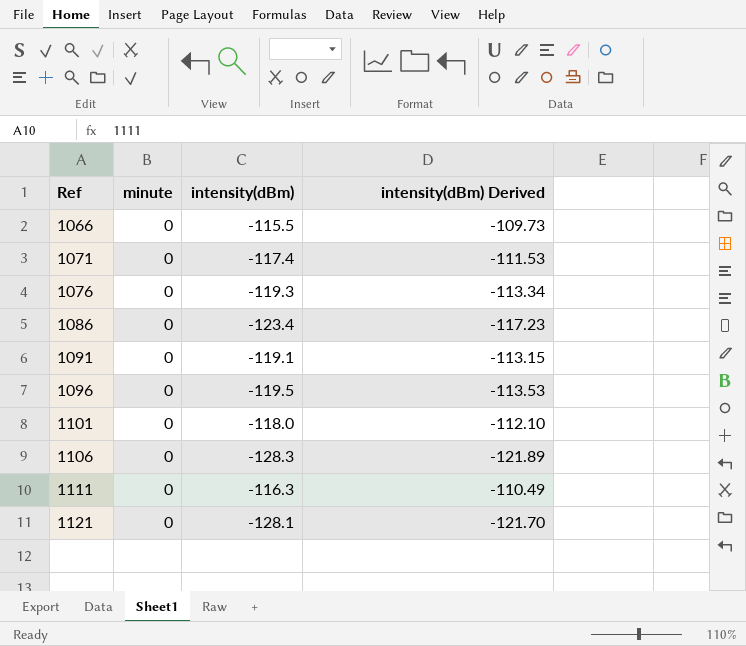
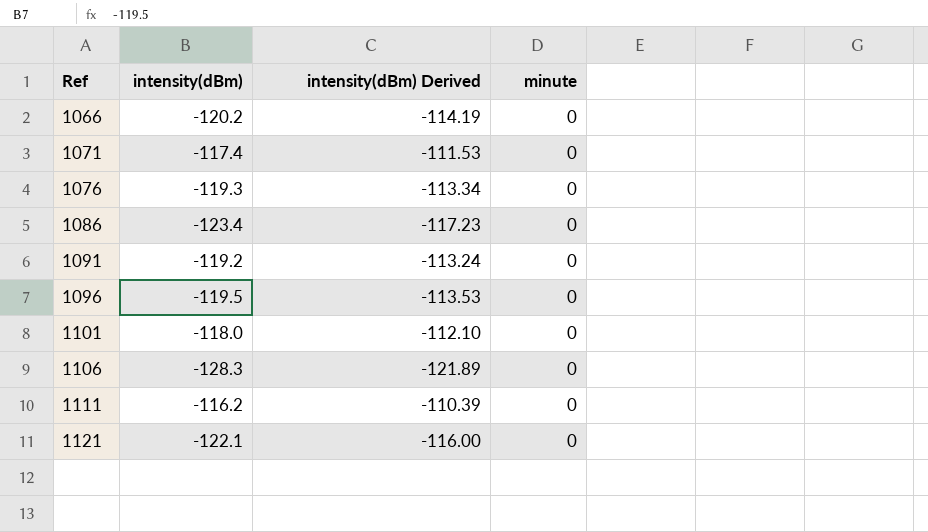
column minute | position: 2 -> 4
1066 | intensity(dBm): -115.5 -> -120.2
1066 | intensity(dBm) Derived: -109.73 -> -114.19
1091 | intensity(dBm): -119.1 -> -119.2
1091 | intensity(dBm) Derived: -113.15 -> -113.24
1111 | intensity(dBm): -116.3 -> -116.2
1111 | intensity(dBm) Derived: -110.49 -> -110.39
1121 | intensity(dBm): -128.1 -> -122.1
1121 | intensity(dBm) Derived: -121.70 -> -116.00

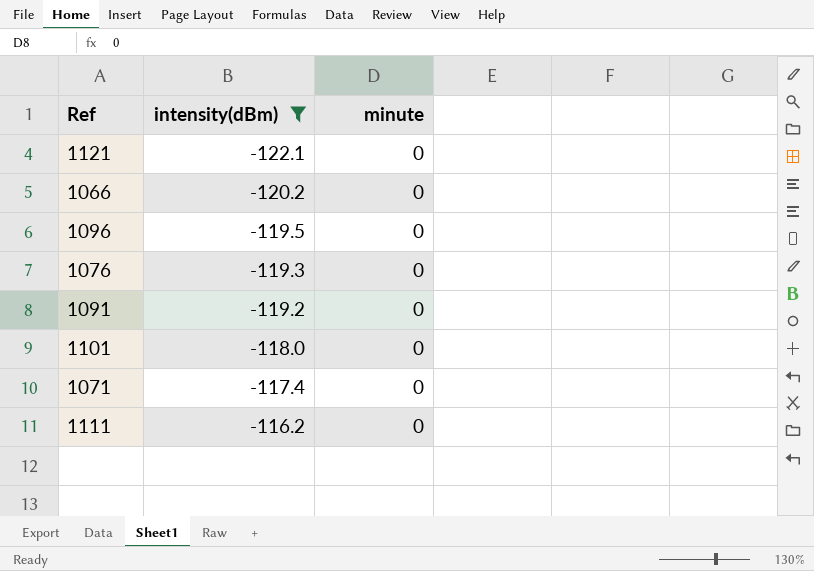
filter: none -> intensity(dBm) >= -122.1
row order: Ref ascending -> intensity(dBm) ascending
column intensity(dBm) Derived | formula: [intensity(dBm)] * 0.95 -> none

